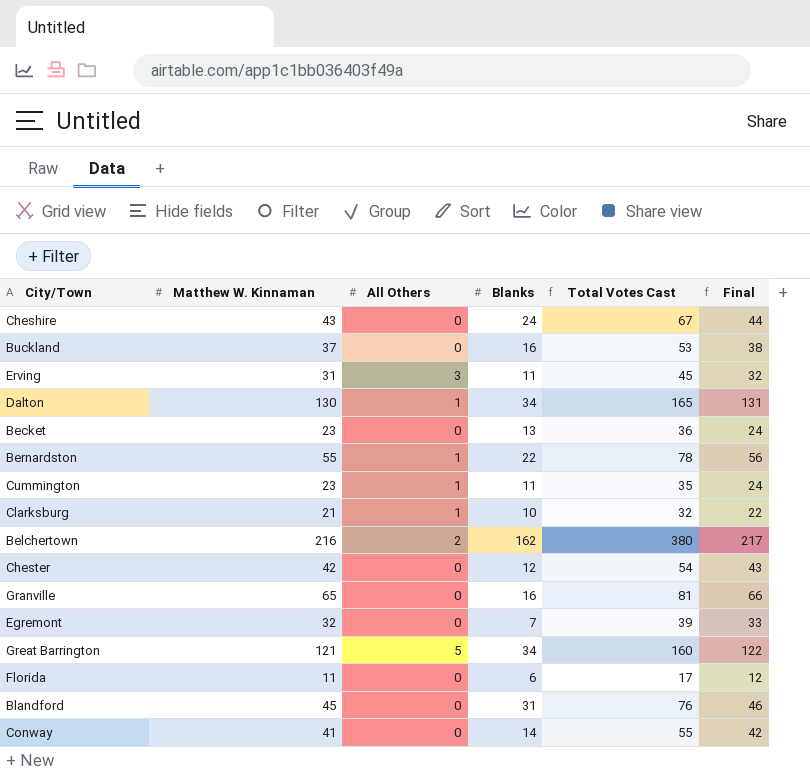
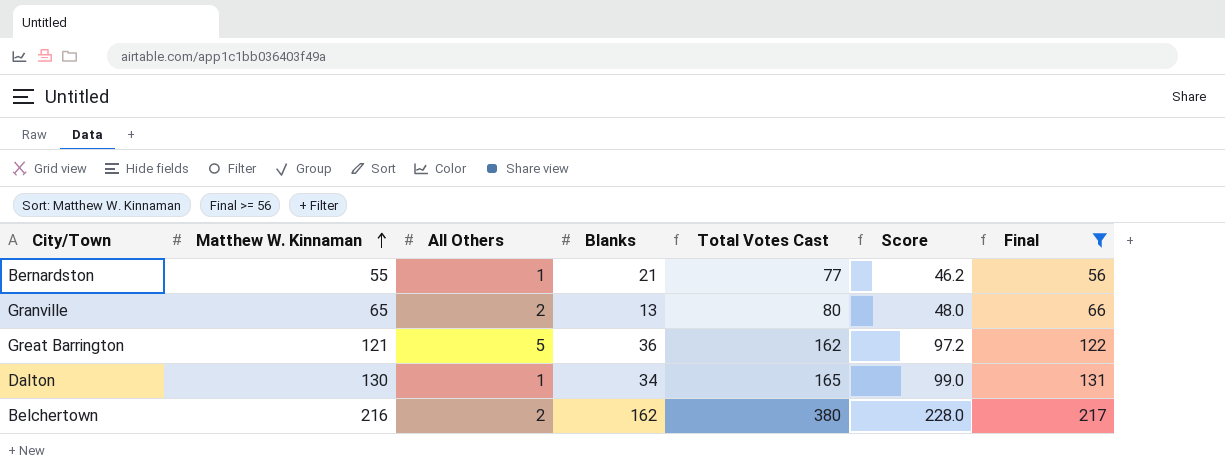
filter: none -> Final >= 56
row order: none -> Matthew W. Kinnaman ascending
column Score | formula: none -> [Total Votes Cast] * 0.6
Bernardston | Blanks: 22 -> 21
Bernardston | Total Votes Cast: 78 -> 77
Granville | All Others: 0 -> 2
Granville | Blanks: 16 -> 13
Granville | Total Votes Cast: 81 -> 80
Great Barrington | Blanks: 34 -> 36
Great Barrington | Total Votes Cast: 160 -> 162

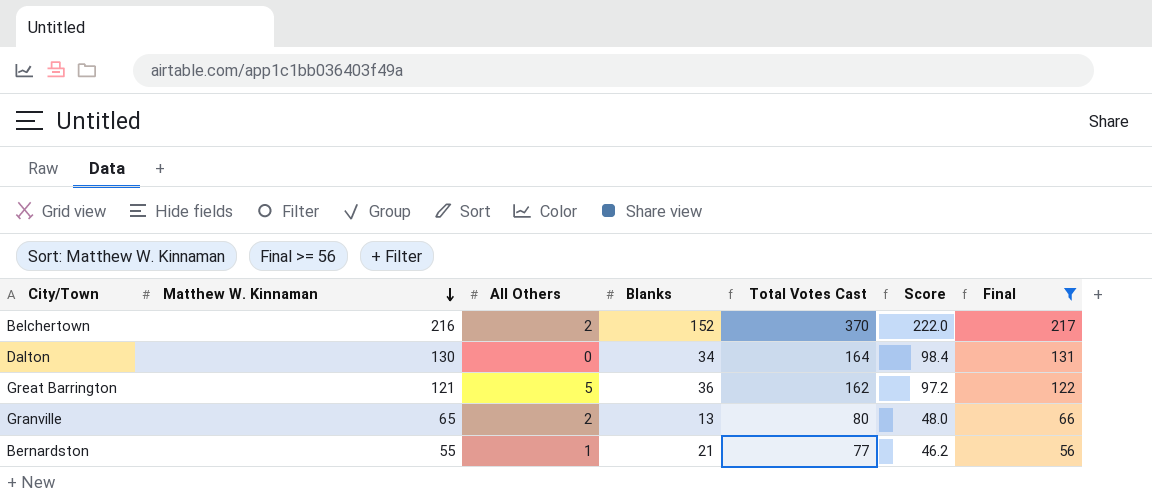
row order: Matthew W. Kinnaman ascending -> Matthew W. Kinnaman descending
Belchertown | Blanks: 162 -> 152
Belchertown | Total Votes Cast: 380 -> 370
Belchertown | Score: 228.0 -> 222.0
Dalton | All Others: 1 -> 0
Dalton | Total Votes Cast: 165 -> 164
Dalton | Score: 99.0 -> 98.4

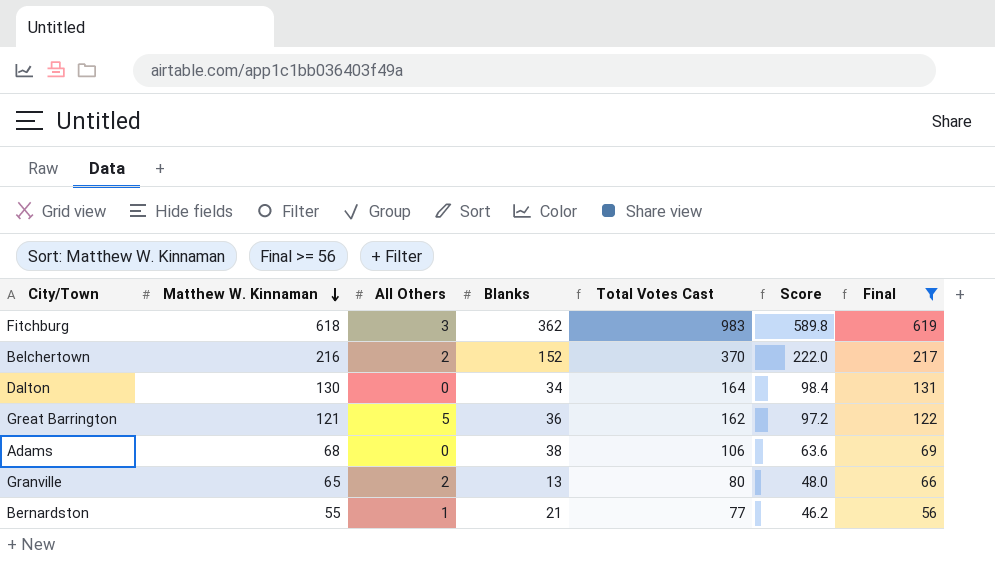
row Fitchburg: none -> 618 | 3 | 362 | 983 | 589.8 | 619
row Adams: none -> 68 | 0 | 38 | 106 | 63.6 | 69

